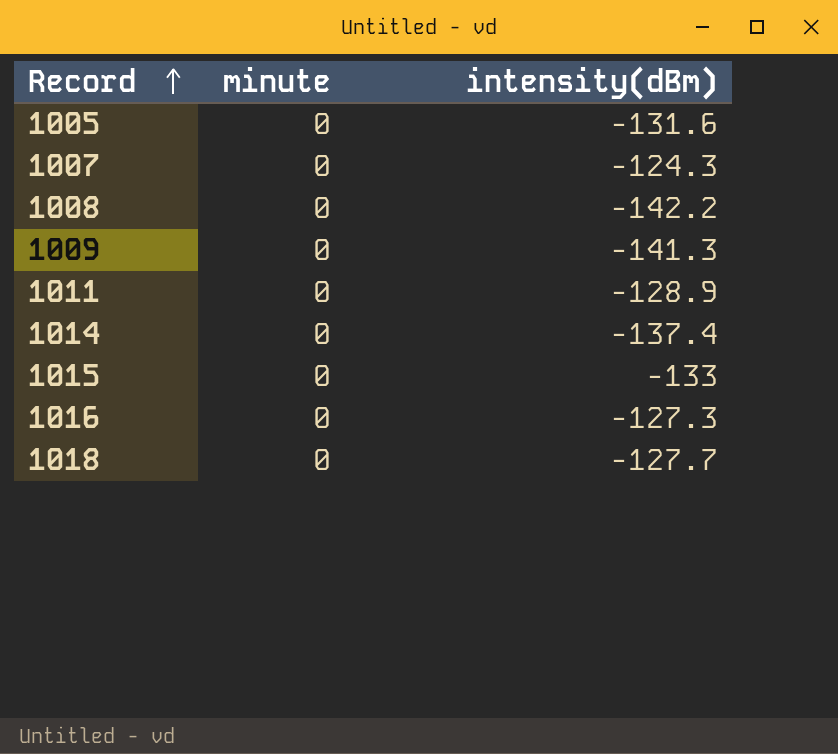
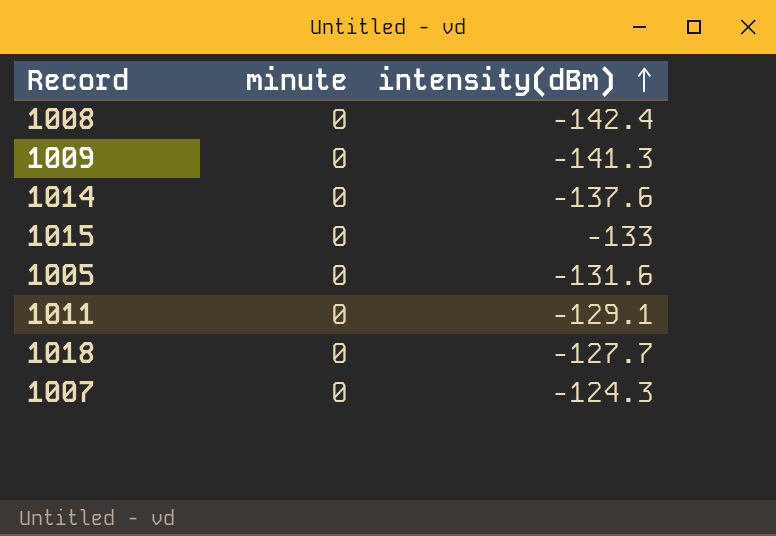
row order: Record ascending -> intensity(dBm) ascending
row 1016: 0 | -127.3 -> none
1008 | intensity(dBm): -142.2 -> -142.4
1014 | intensity(dBm): -137.4 -> -137.6
1011 | intensity(dBm): -128.9 -> -129.1

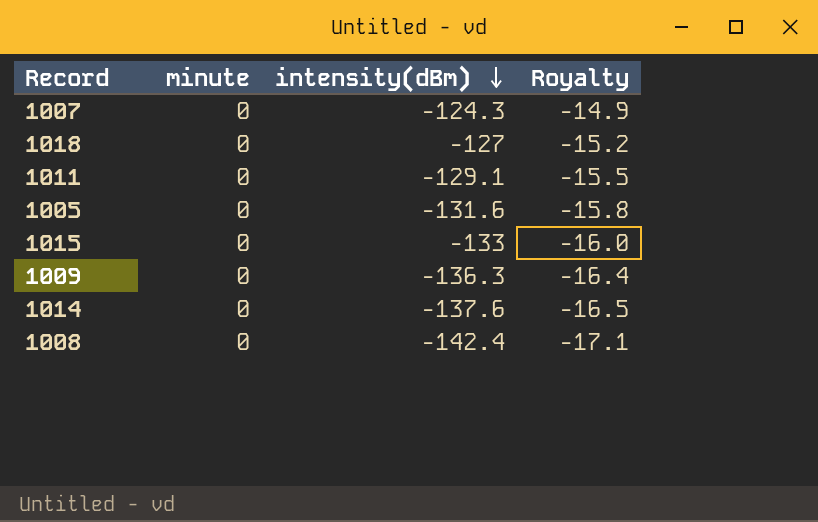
row order: intensity(dBm) ascending -> intensity(dBm) descending
column Royalty | formula: none -> [intensity(dBm)] * 0.12
1018 | intensity(dBm): -127.7 -> -127
1009 | intensity(dBm): -141.3 -> -136.3

